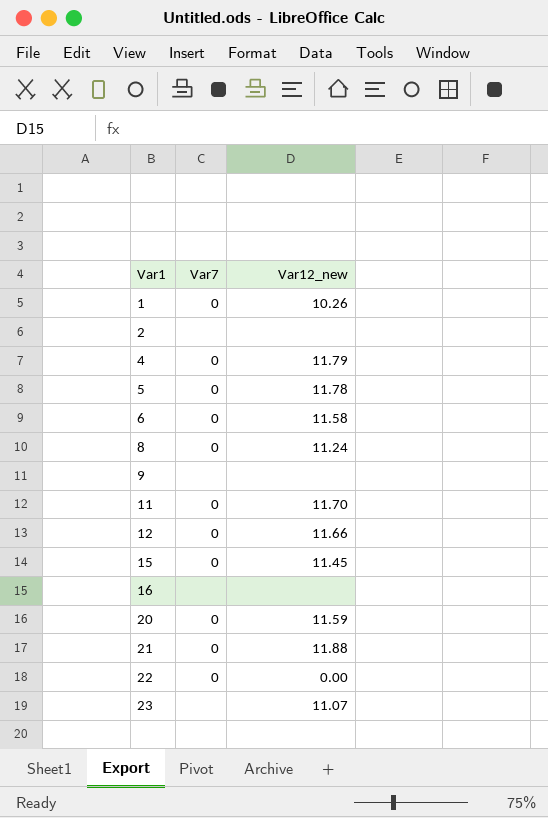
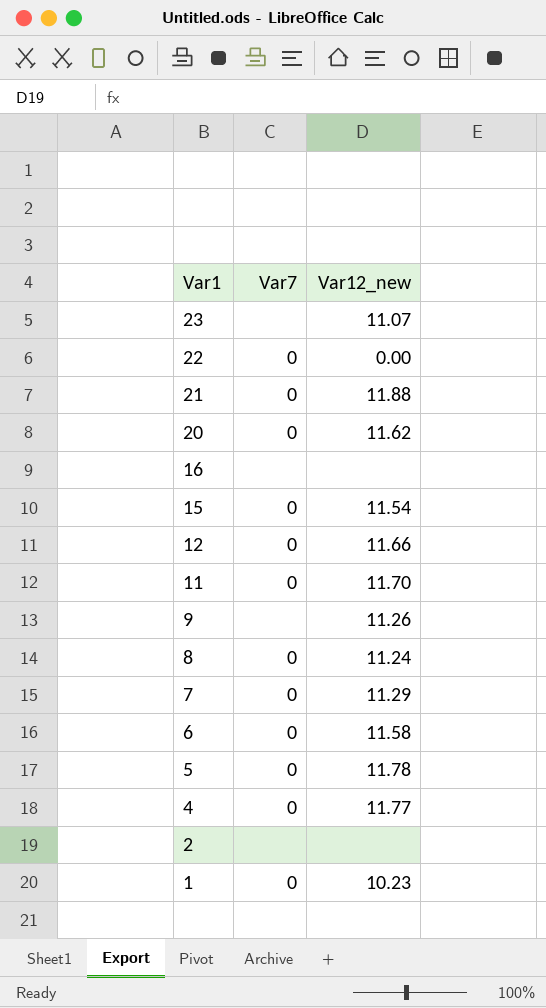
row order: Var1 ascending -> Var1 descending
20 | Var12_new: 11.59 -> 11.62
15 | Var12_new: 11.45 -> 11.54
9 | Var12_new: none -> 11.26
row 7: none -> 0 | 11.29
4 | Var12_new: 11.79 -> 11.77
1 | Var12_new: 10.26 -> 10.23

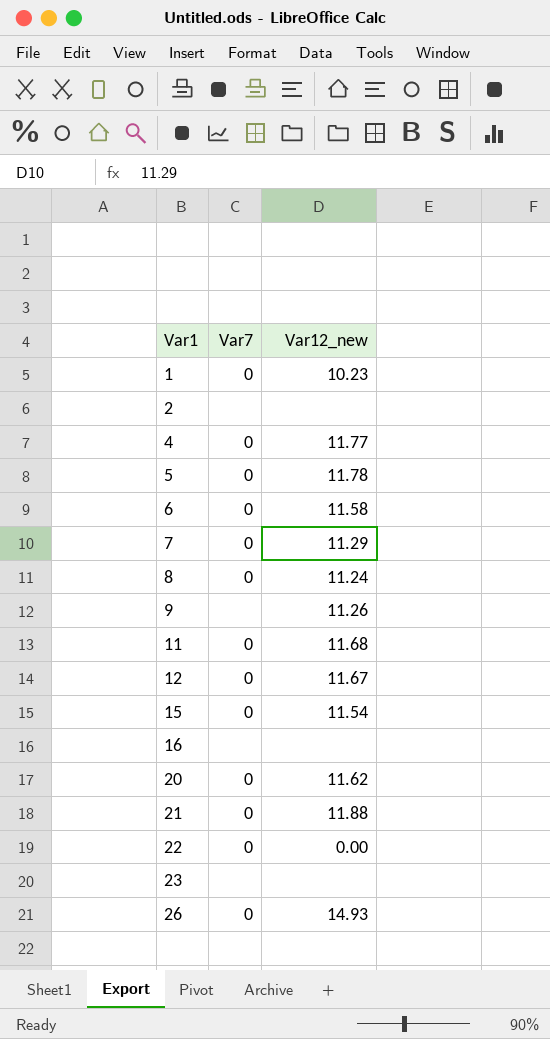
row order: Var1 descending -> Var1 ascending
11 | Var12_new: 11.70 -> 11.68
12 | Var12_new: 11.66 -> 11.67
23 | Var12_new: 11.07 -> none
row 26: none -> 0 | 14.93

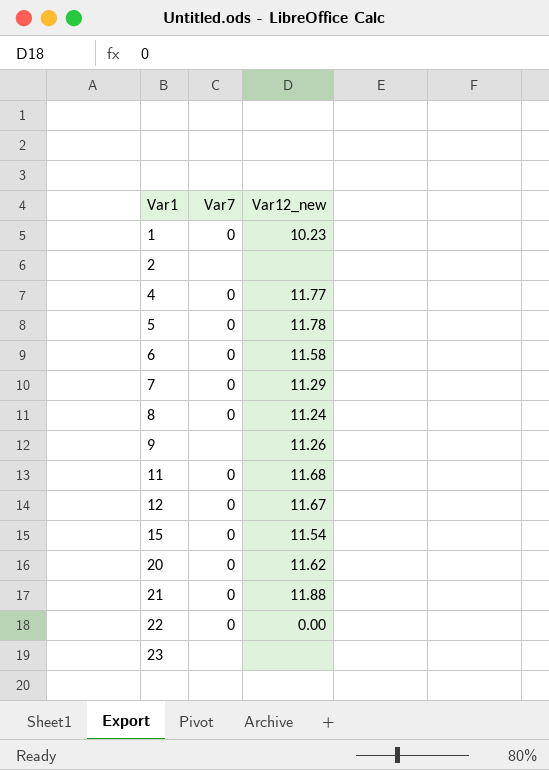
row 16: none | none -> none
row 26: 0 | 14.93 -> none

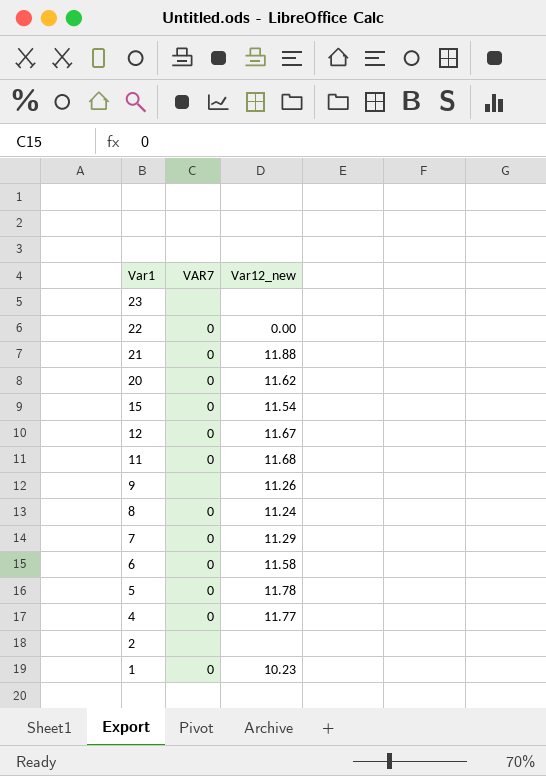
row order: Var1 ascending -> Var1 descending
column name: Var7 -> VAR7

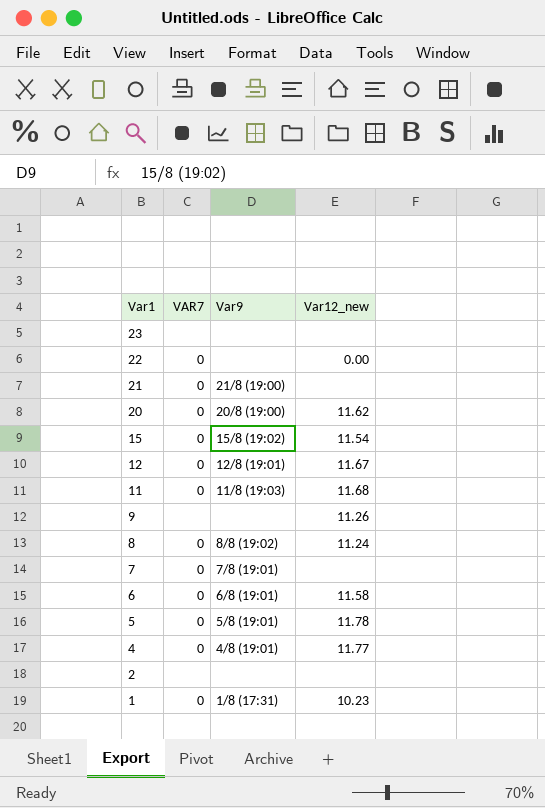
column Var9 | position: none -> 3
21 | Var12_new: 11.88 -> none
7 | Var12_new: 11.29 -> none

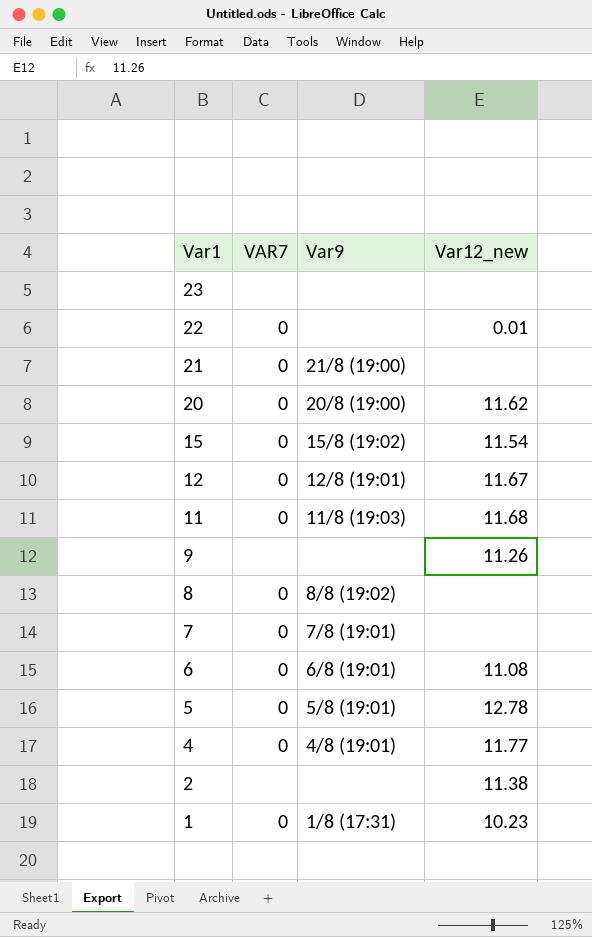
22 | Var12_new: 0.00 -> 0.01
8 | Var12_new: 11.24 -> none
6 | Var12_new: 11.58 -> 11.08
5 | Var12_new: 11.78 -> 12.78
2 | Var12_new: none -> 11.38

